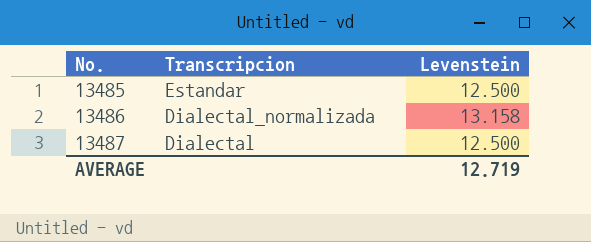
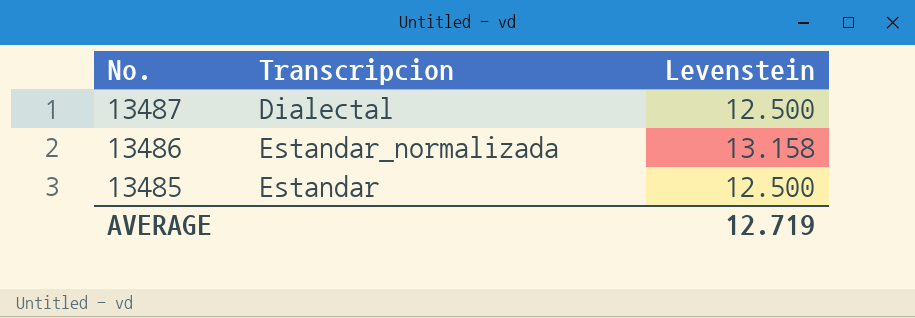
row order: No. ascending -> No. descending
13486 | Transcripcion: Dialectal_normalizada -> Estandar_normalizada

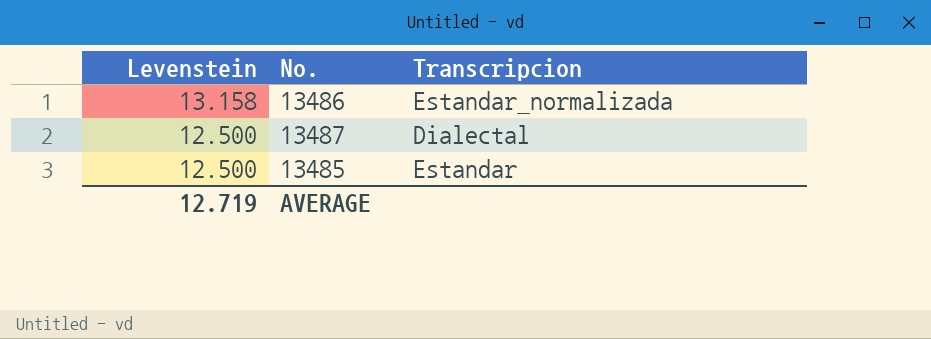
row order: No. descending -> Levenstein descending
column Levenstein | position: 3 -> 1

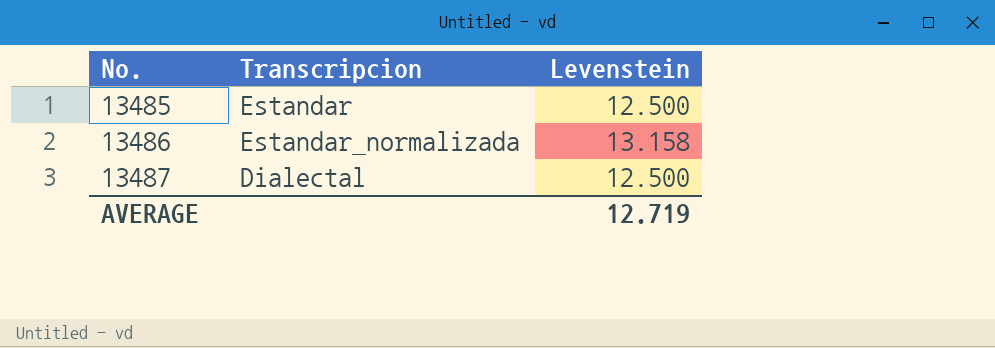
row order: Levenstein descending -> No. ascending
column Levenstein | position: 1 -> 3

